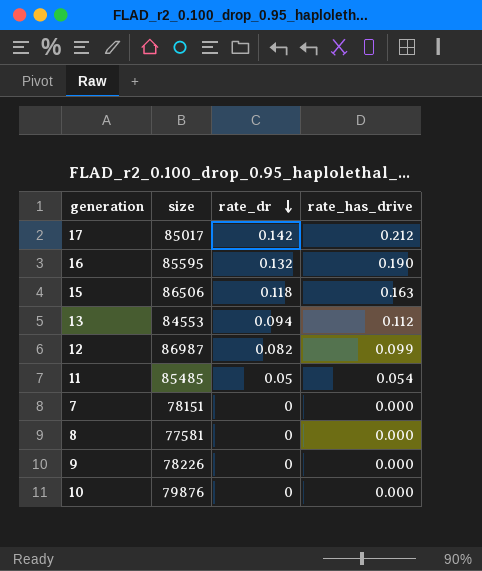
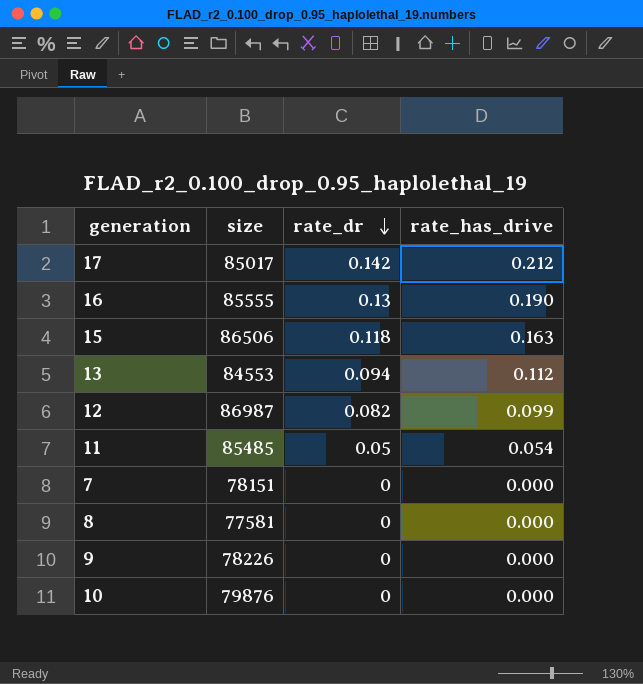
16 | size: 85595 -> 85555
16 | rate_dr: 0.132 -> 0.13

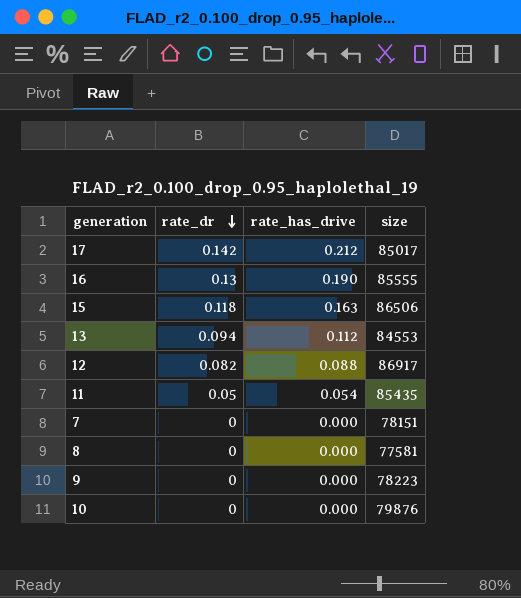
column size | position: 2 -> 4
12 | rate_has_drive: 0.099 -> 0.088
12 | size: 86987 -> 86917
11 | size: 85485 -> 85435
9 | size: 78226 -> 78223

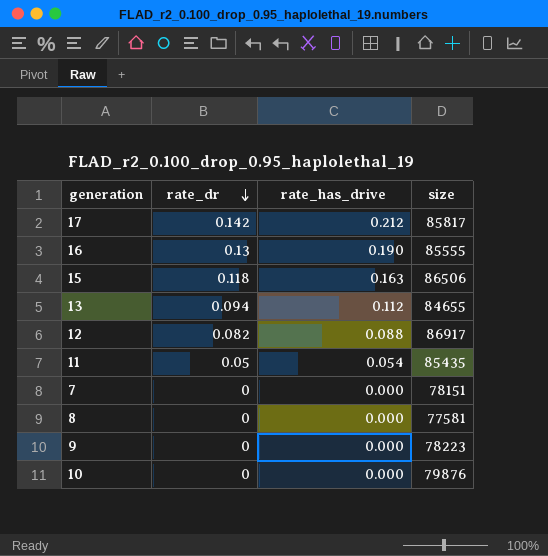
17 | size: 85017 -> 85817
13 | size: 84553 -> 84655

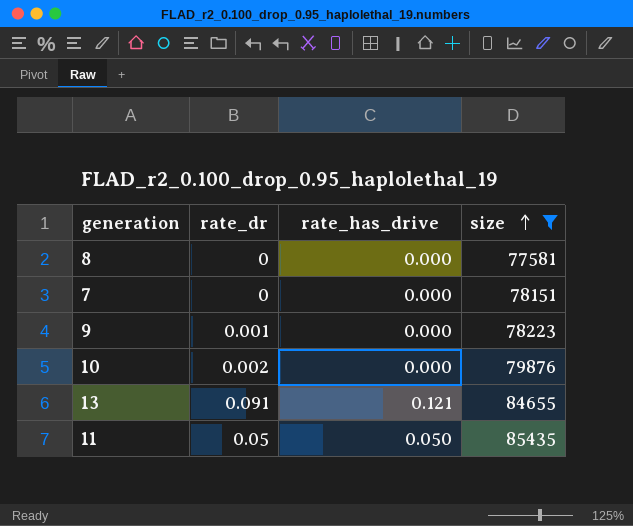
filter: none -> size <= 85435
row order: rate_dr descending -> size ascending
9 | rate_dr: 0 -> 0.001
10 | rate_dr: 0 -> 0.002
13 | rate_dr: 0.094 -> 0.091
13 | rate_has_drive: 0.112 -> 0.121
11 | rate_has_drive: 0.054 -> 0.050

